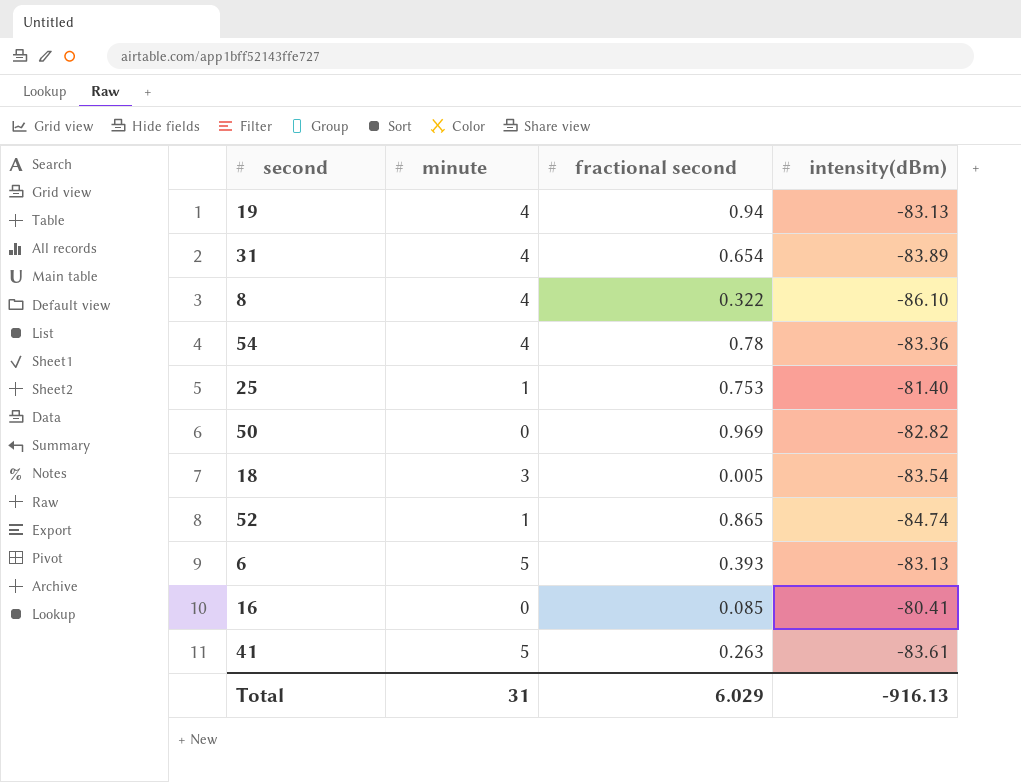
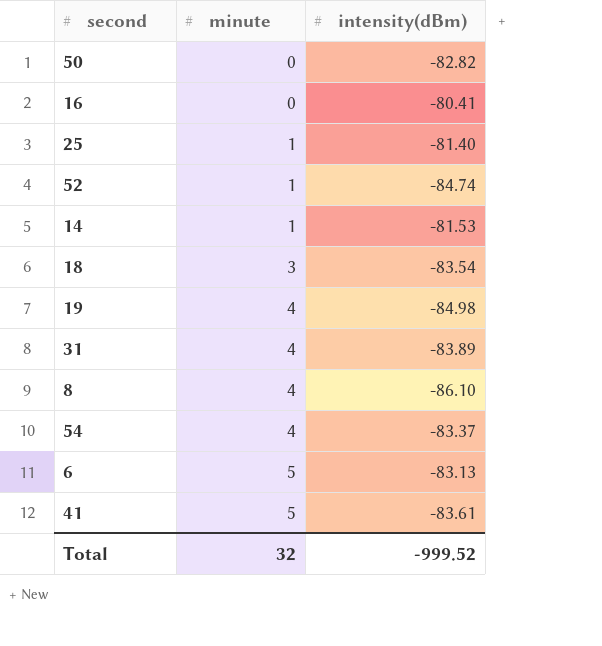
row order: none -> minute ascending
column fractional second | position: 3 -> none
row 14: none -> 1 | -81.53
19 | intensity(dBm): -83.13 -> -84.98
54 | intensity(dBm): -83.36 -> -83.37
Total | minute: 31 -> 32
Total | intensity(dBm): -916.13 -> -999.52

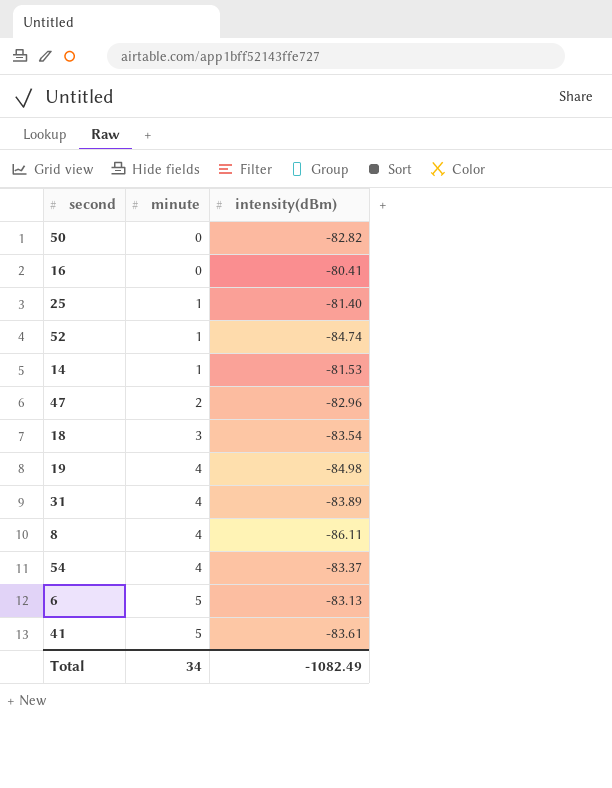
row 47: none -> 2 | -82.96
8 | intensity(dBm): -86.10 -> -86.11
Total | minute: 32 -> 34
Total | intensity(dBm): -999.52 -> -1082.49

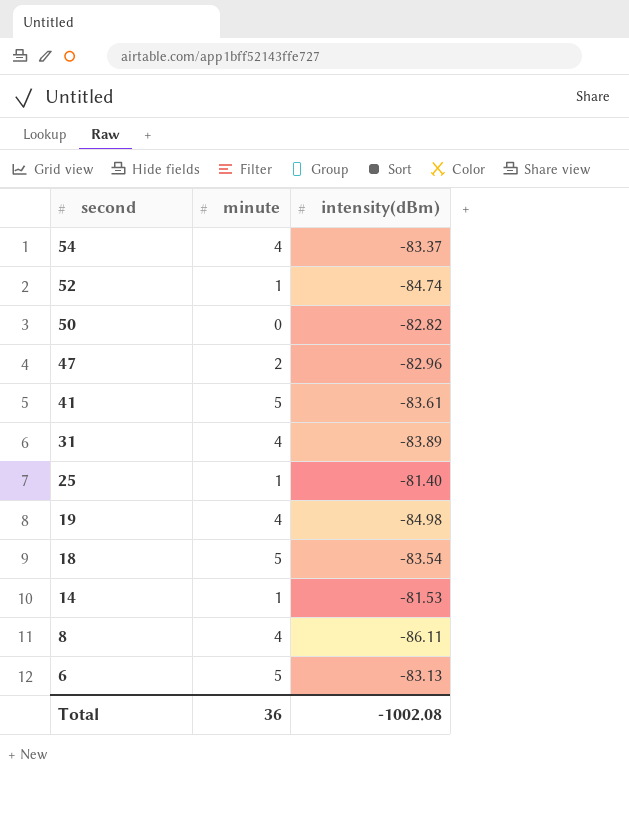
row order: minute ascending -> second descending
row 16: 0 | -80.41 -> none
18 | minute: 3 -> 5
Total | minute: 34 -> 36
Total | intensity(dBm): -1082.49 -> -1002.08

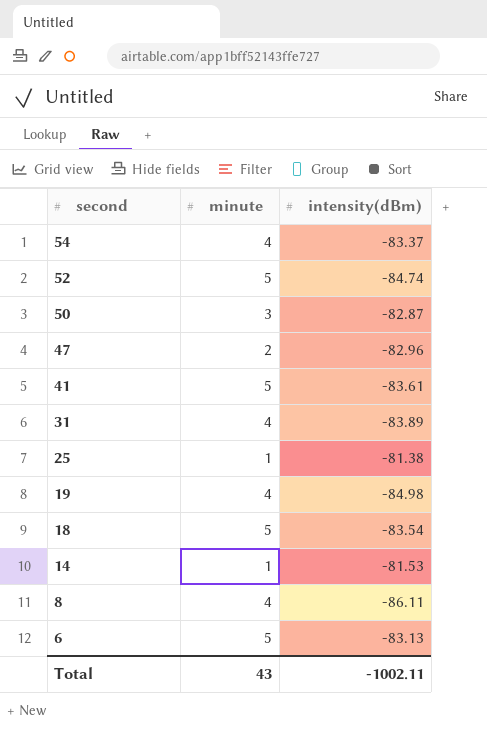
52 | minute: 1 -> 5
50 | minute: 0 -> 3
50 | intensity(dBm): -82.82 -> -82.87
25 | intensity(dBm): -81.40 -> -81.38
Total | minute: 36 -> 43
Total | intensity(dBm): -1002.08 -> -1002.11

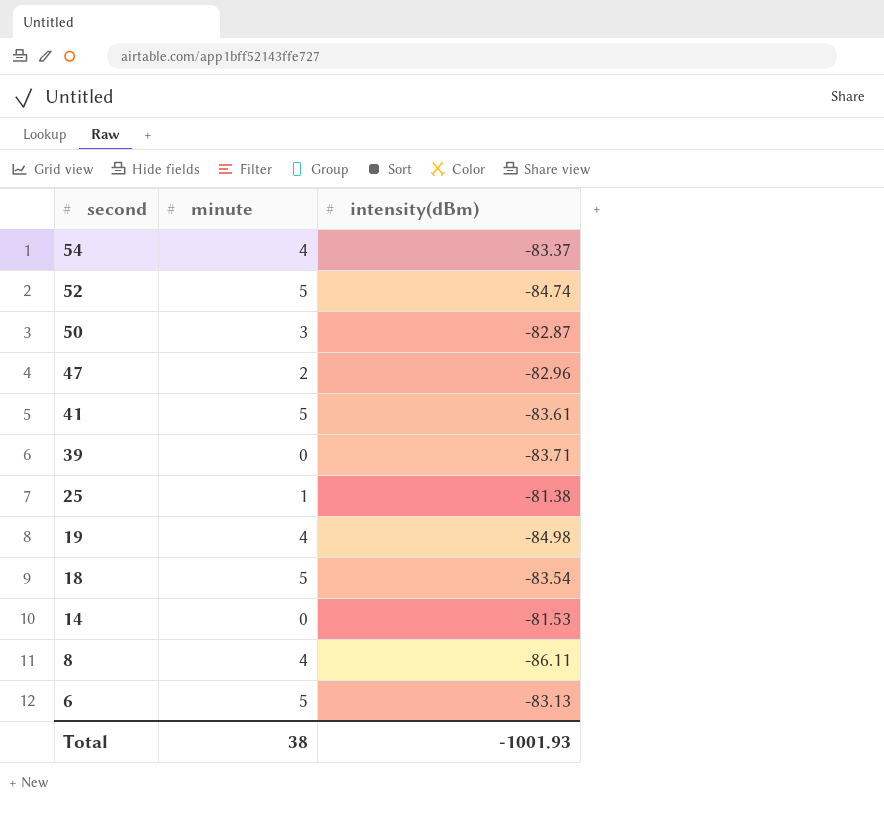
row 31: 4 | -83.89 -> none
row 39: none -> 0 | -83.71
14 | minute: 1 -> 0
Total | minute: 43 -> 38
Total | intensity(dBm): -1002.11 -> -1001.93

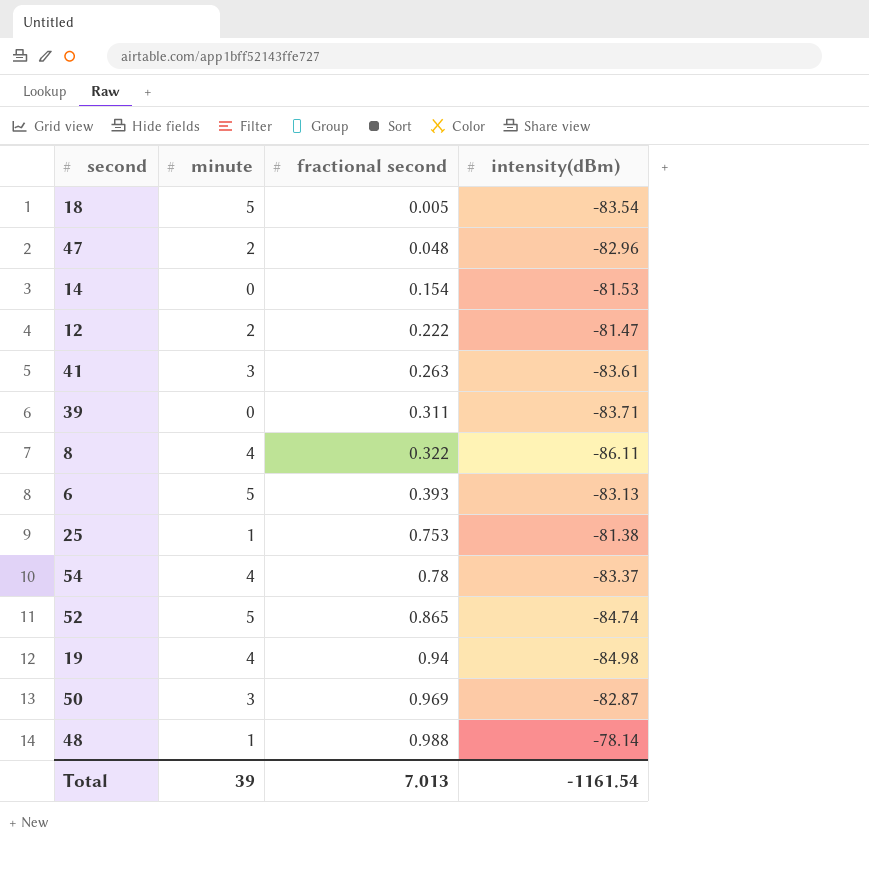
row order: second descending -> fractional second ascending
column fractional second | position: none -> 3
row 12: none -> 2 | 0.222 | -81.47
41 | minute: 5 -> 3
row 48: none -> 1 | 0.988 | -78.14
Total | minute: 38 -> 39
Total | intensity(dBm): -1001.93 -> -1161.54

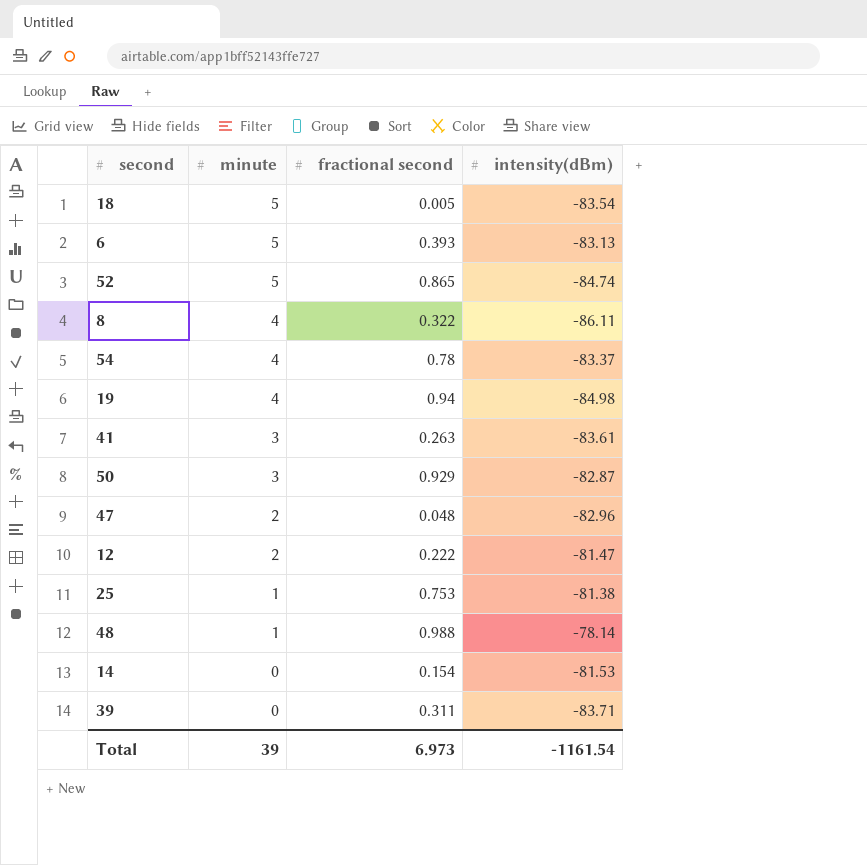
row order: fractional second ascending -> minute descending
50 | fractional second: 0.969 -> 0.929
Total | fractional second: 7.013 -> 6.973

